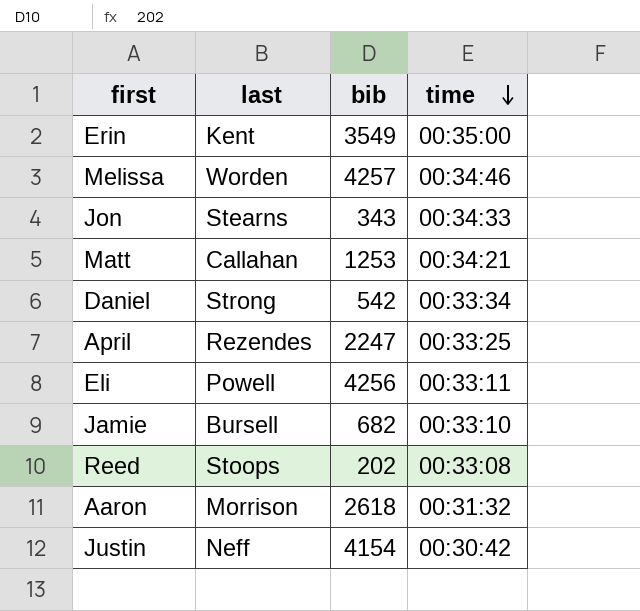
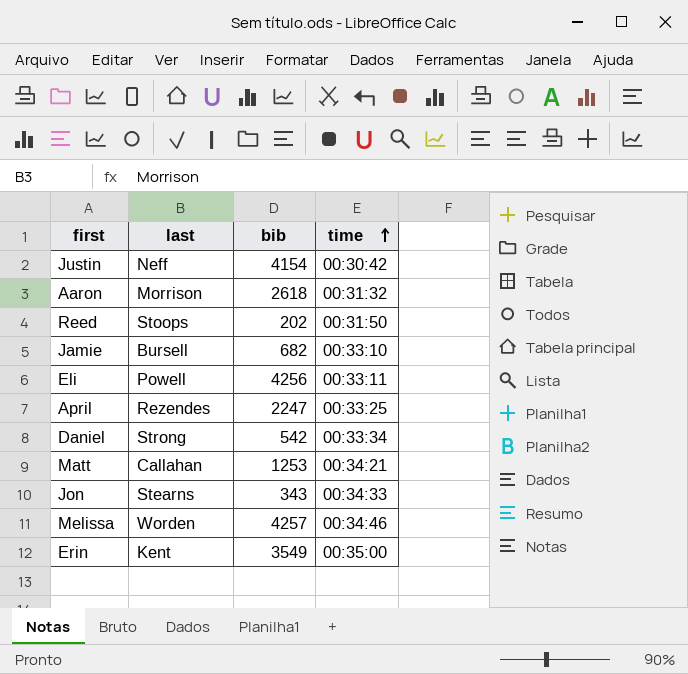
row order: time descending -> time ascending
Reed | time: 00:33:08 -> 00:31:50

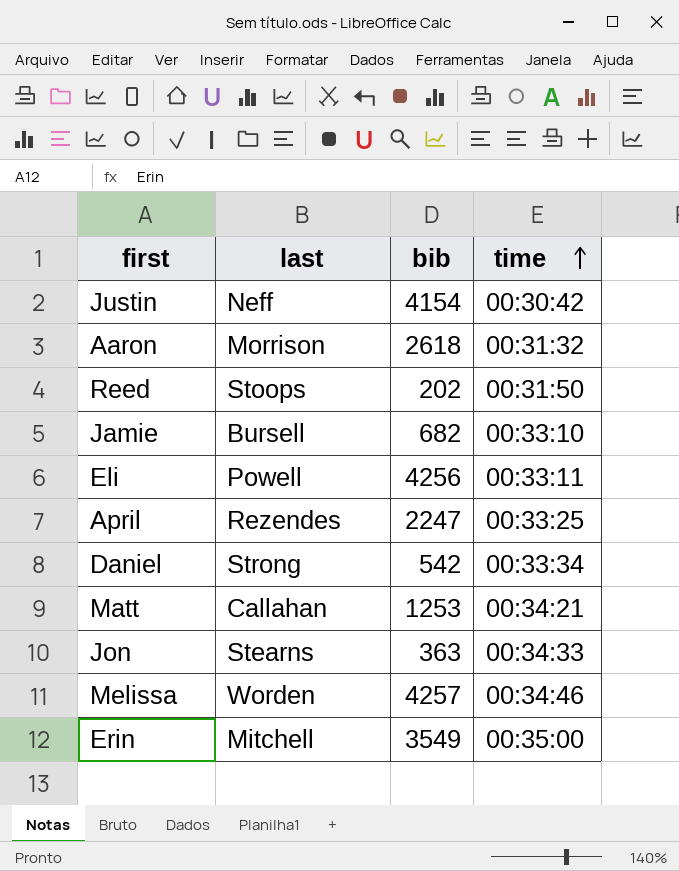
Jon | bib: 343 -> 363
Erin | last: Kent -> Mitchell

